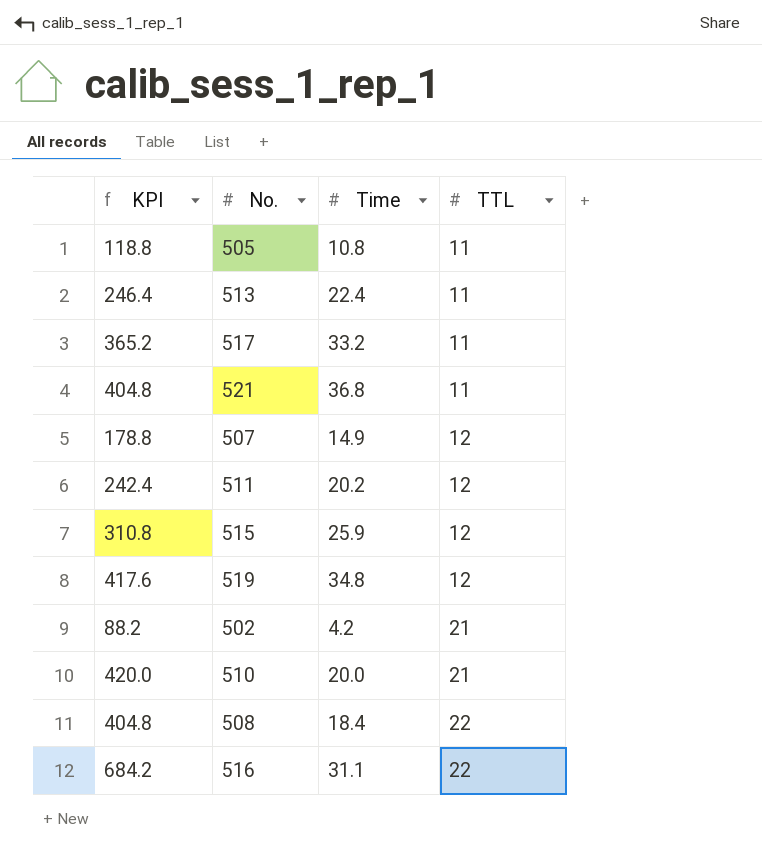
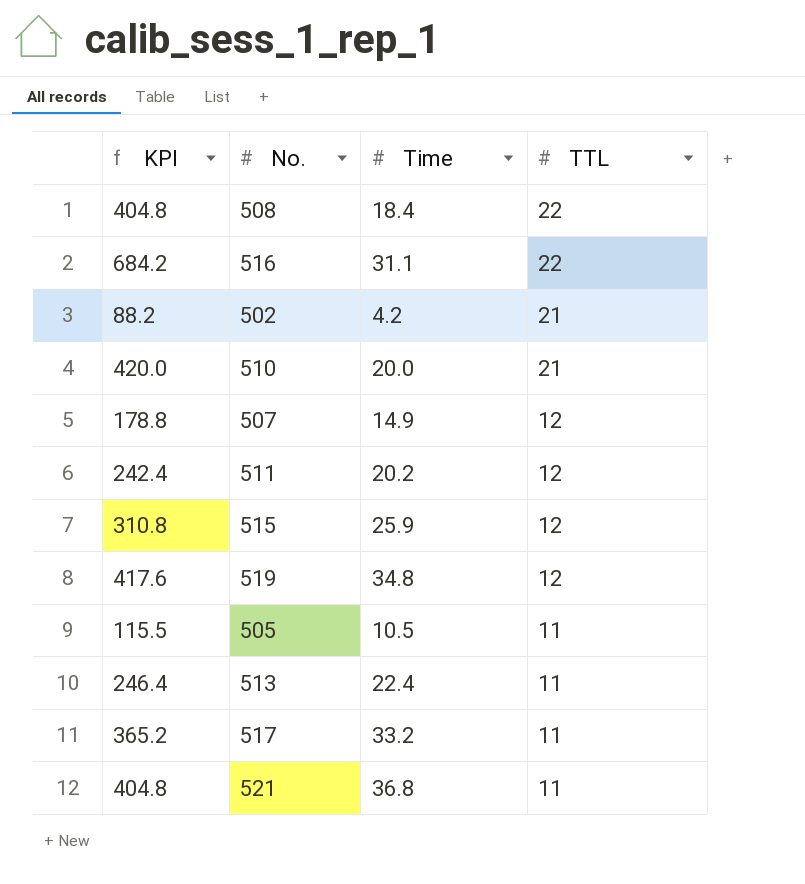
row order: TTL ascending -> TTL descending
505 | KPI: 118.8 -> 115.5
505 | Time: 10.8 -> 10.5

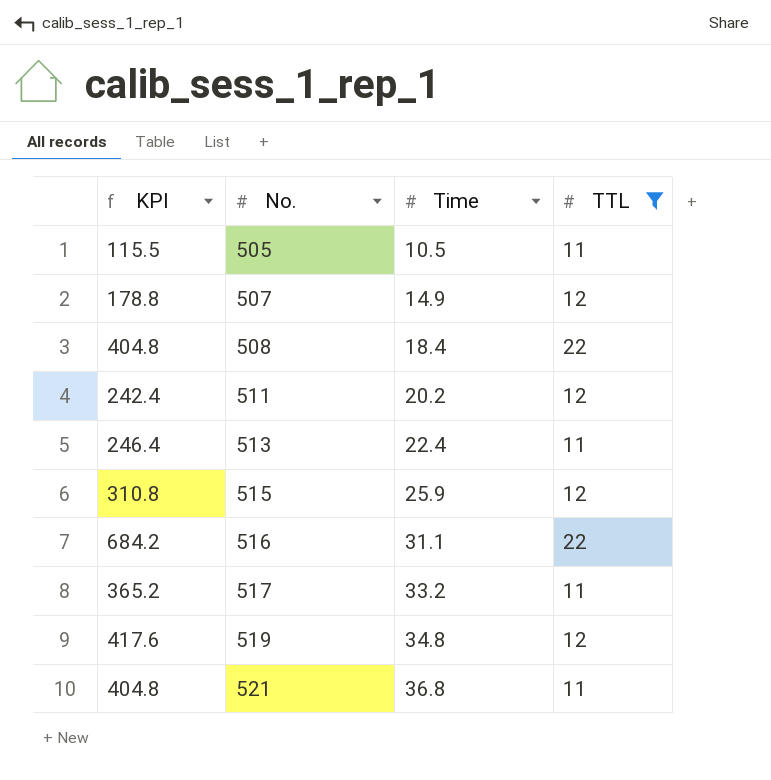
filter: none -> TTL != 21
row order: TTL descending -> No. ascending

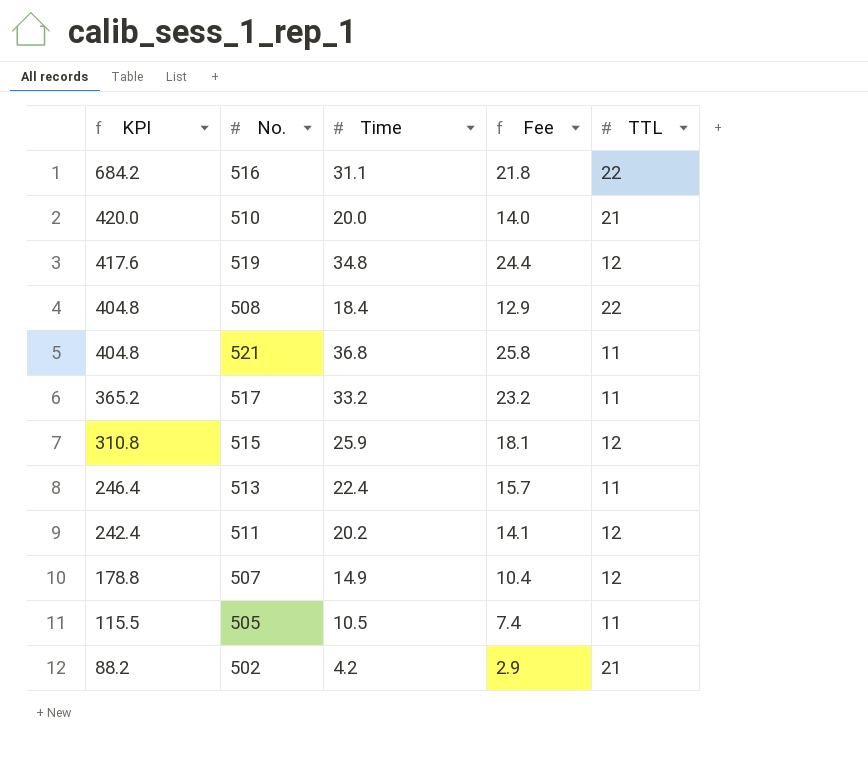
filter: TTL != 21 -> none
row order: No. ascending -> KPI descending
column Fee | formula: none -> [Time] * 0.7

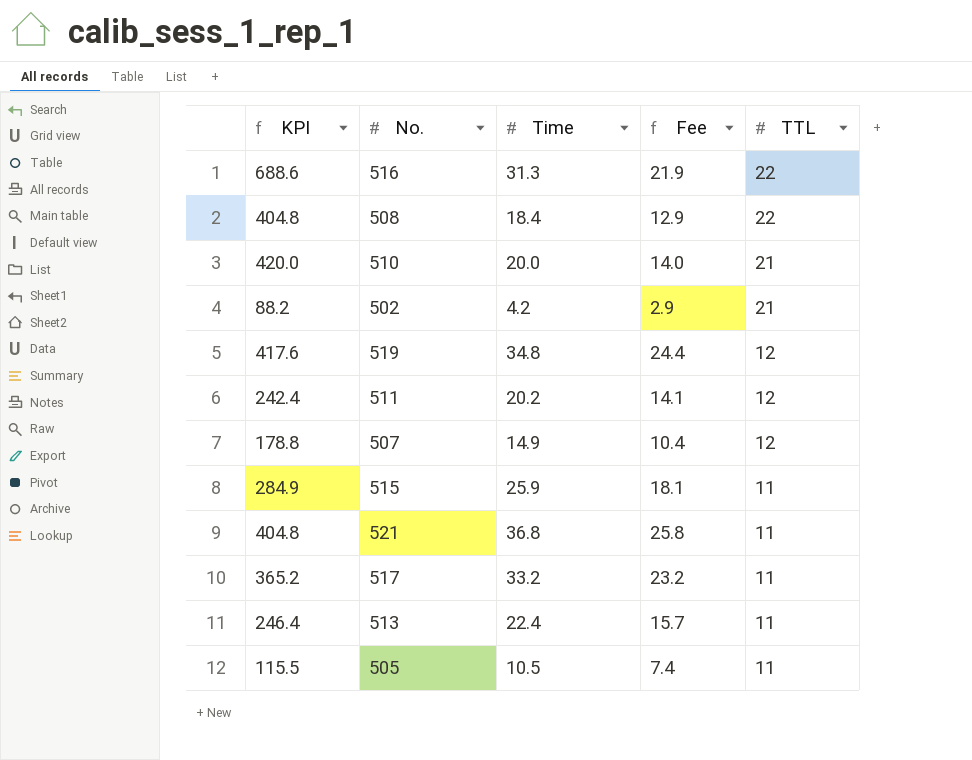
row order: KPI descending -> TTL descending
516 | KPI: 684.2 -> 688.6
516 | Time: 31.1 -> 31.3
516 | Fee: 21.8 -> 21.9
515 | KPI: 310.8 -> 284.9
515 | TTL: 12 -> 11

